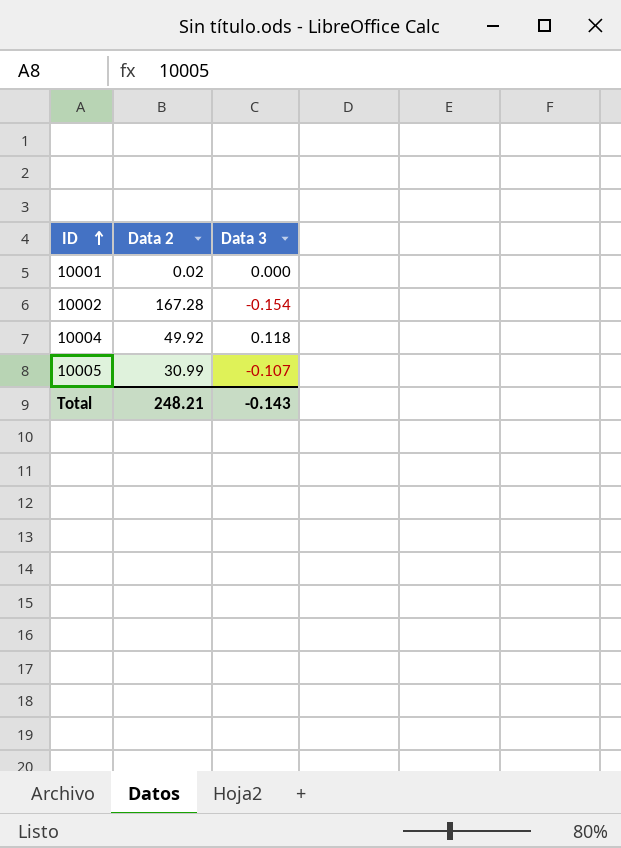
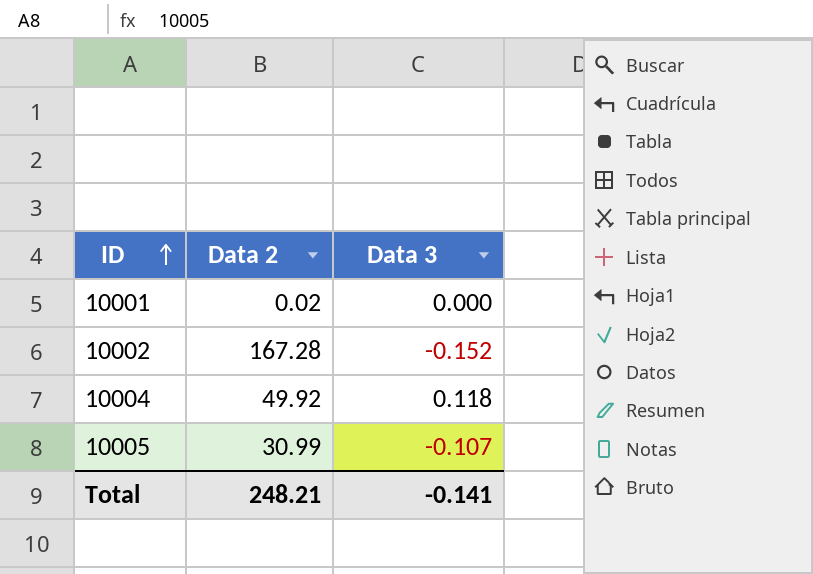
10002 | Data 3: -0.154 -> -0.152
Total | Data 3: -0.143 -> -0.141

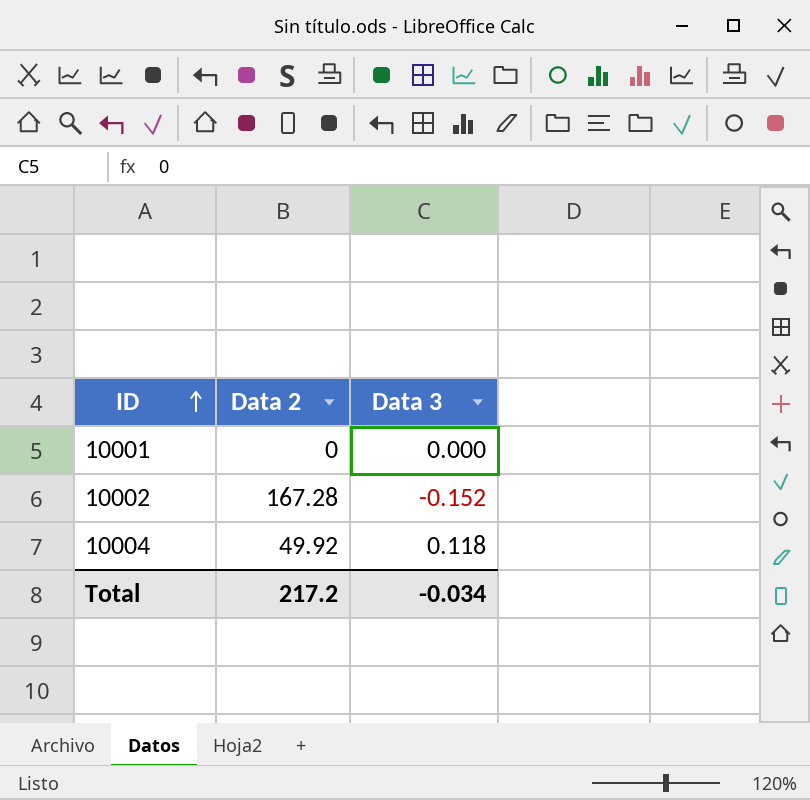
row 10005: 30.99 | -0.107 -> none
10001 | Data 2: 0.02 -> 0
Total | Data 2: 248.21 -> 217.2
Total | Data 3: -0.141 -> -0.034

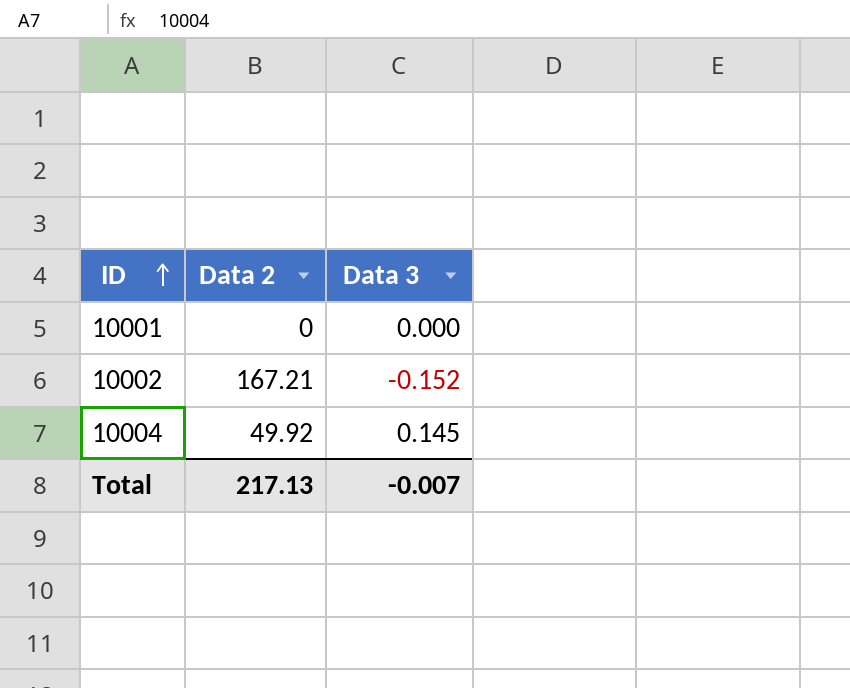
10002 | Data 2: 167.28 -> 167.21
10004 | Data 3: 0.118 -> 0.145
Total | Data 2: 217.2 -> 217.13
Total | Data 3: -0.034 -> -0.007

